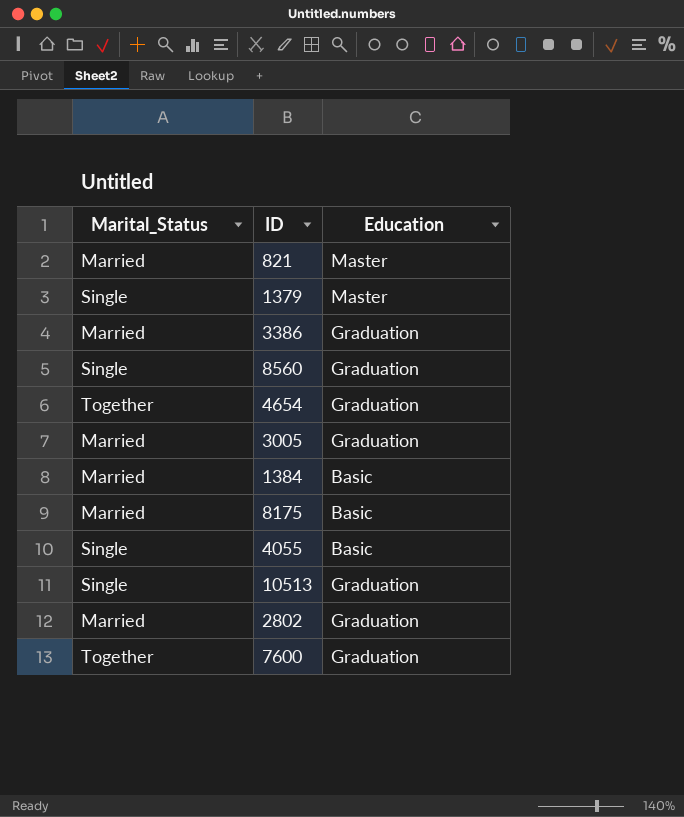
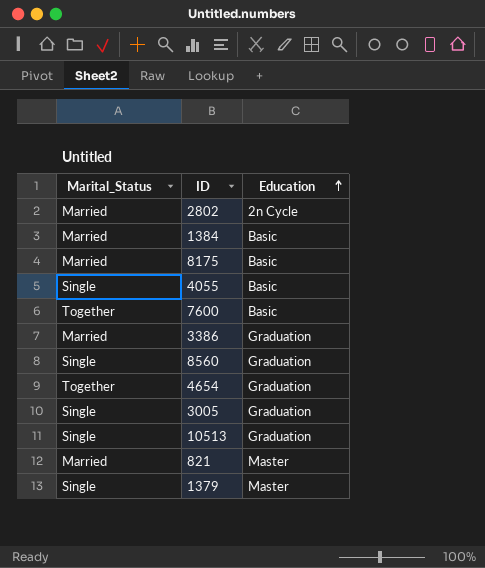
row order: none -> Education ascending
2802 | Education: Graduation -> 2n Cycle
7600 | Education: Graduation -> Basic
3005 | Marital_Status: Married -> Single

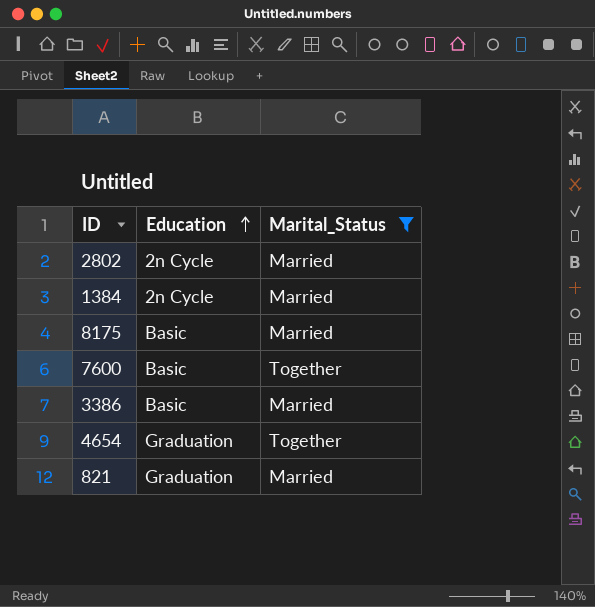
filter: none -> Marital_Status != Single
column Marital_Status | position: 1 -> 3
1384 | Education: Basic -> 2n Cycle
3386 | Education: Graduation -> Basic
821 | Education: Master -> Graduation

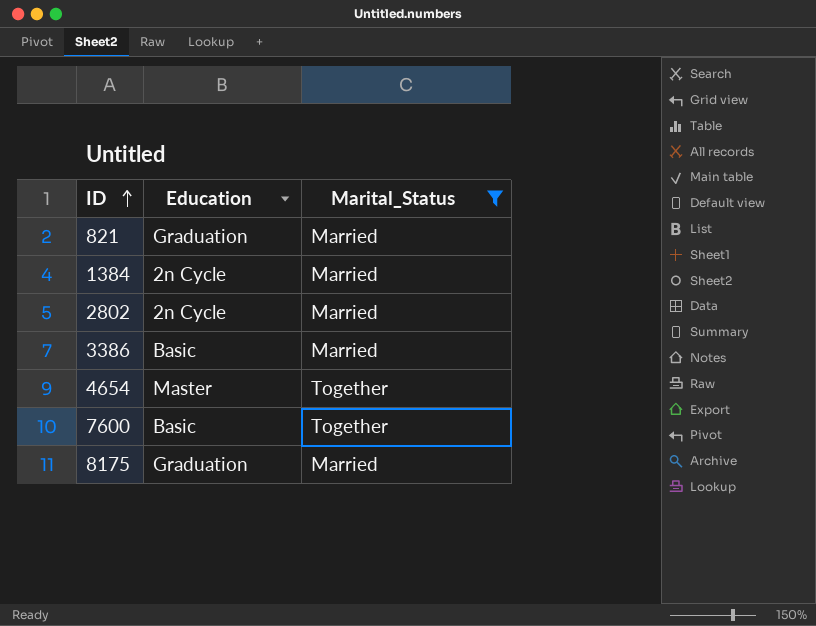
row order: Education ascending -> ID ascending
4654 | Education: Graduation -> Master
8175 | Education: Basic -> Graduation

